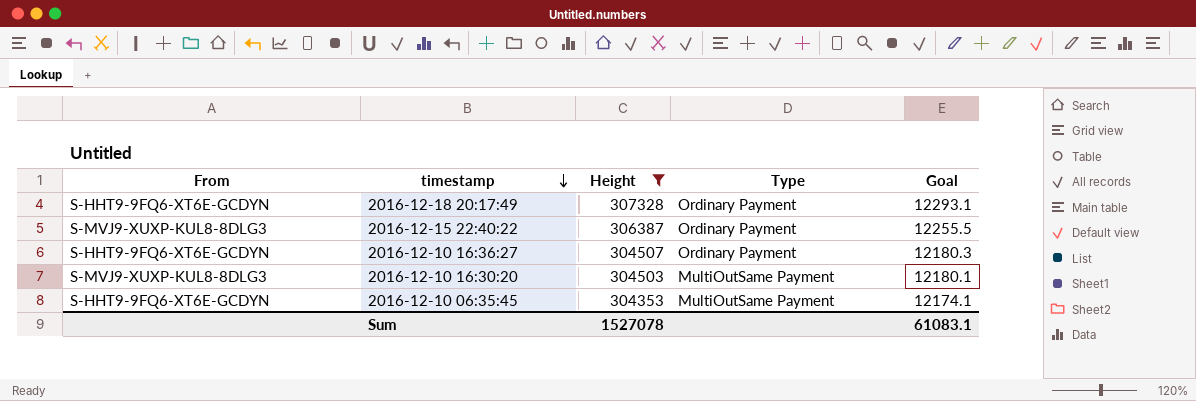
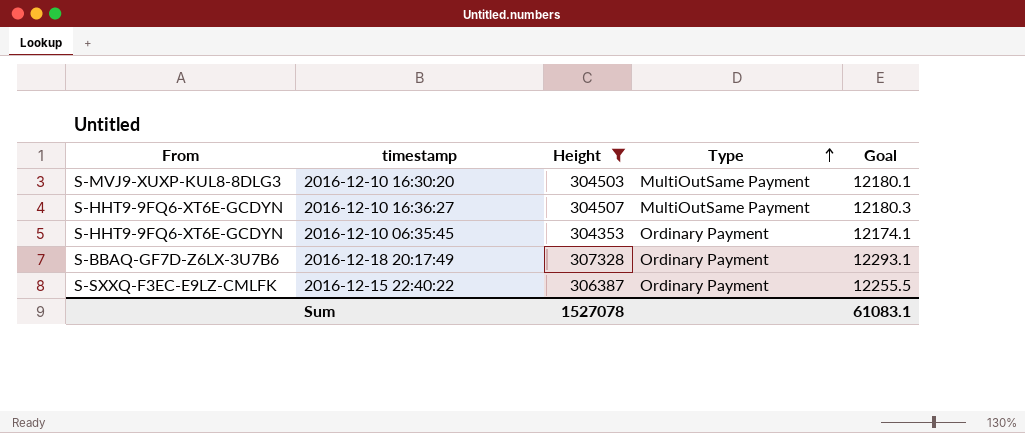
row order: timestamp descending -> Type ascending
2016-12-10 16:36:27 | Type: Ordinary Payment -> MultiOutSame Payment
2016-12-10 06:35:45 | Type: MultiOutSame Payment -> Ordinary Payment
2016-12-18 20:17:49 | From: S-HHT9-9FQ6-XT6E-GCDYN -> S-BBAQ-GF7D-Z6LX-3U7B6
2016-12-15 22:40:22 | From: S-MVJ9-XUXP-KUL8-8DLG3 -> S-SXXQ-F3EC-E9LZ-CMLFK

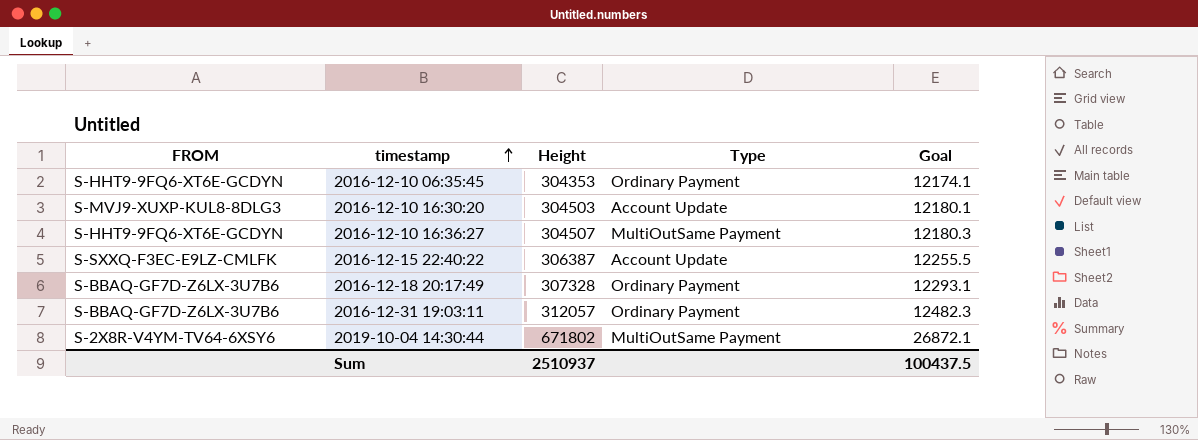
filter: Height <= 307328 -> none
row order: Type ascending -> timestamp ascending
column name: From -> FROM
2016-12-10 16:30:20 | Type: MultiOutSame Payment -> Account Update
2016-12-15 22:40:22 | Type: Ordinary Payment -> Account Update
Sum | Height: 1527078 -> 2510937
Sum | Goal: 61083.1 -> 100437.5

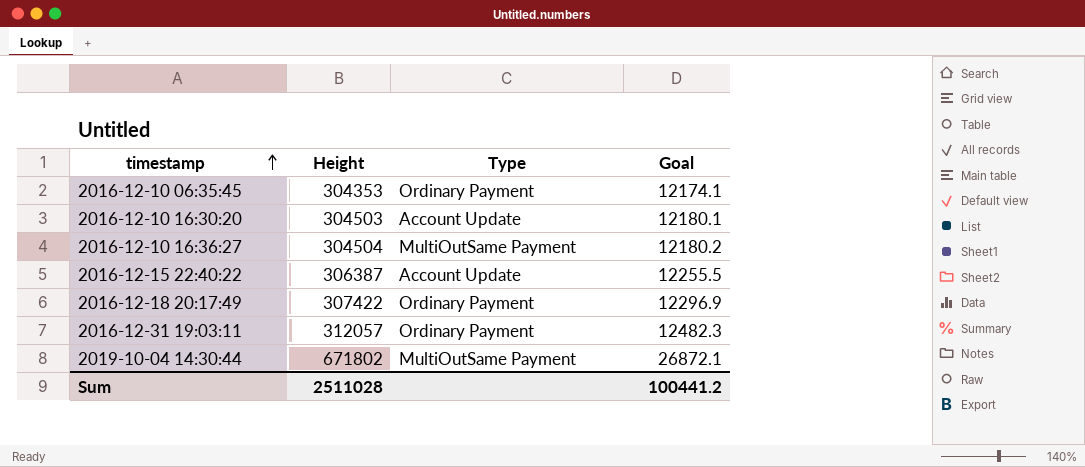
column FROM | position: 1 -> none
2016-12-10 16:36:27 | Height: 304507 -> 304504
2016-12-10 16:36:27 | Goal: 12180.3 -> 12180.2
2016-12-18 20:17:49 | Height: 307328 -> 307422
2016-12-18 20:17:49 | Goal: 12293.1 -> 12296.9
Sum | Height: 2510937 -> 2511028
Sum | Goal: 100437.5 -> 100441.2

